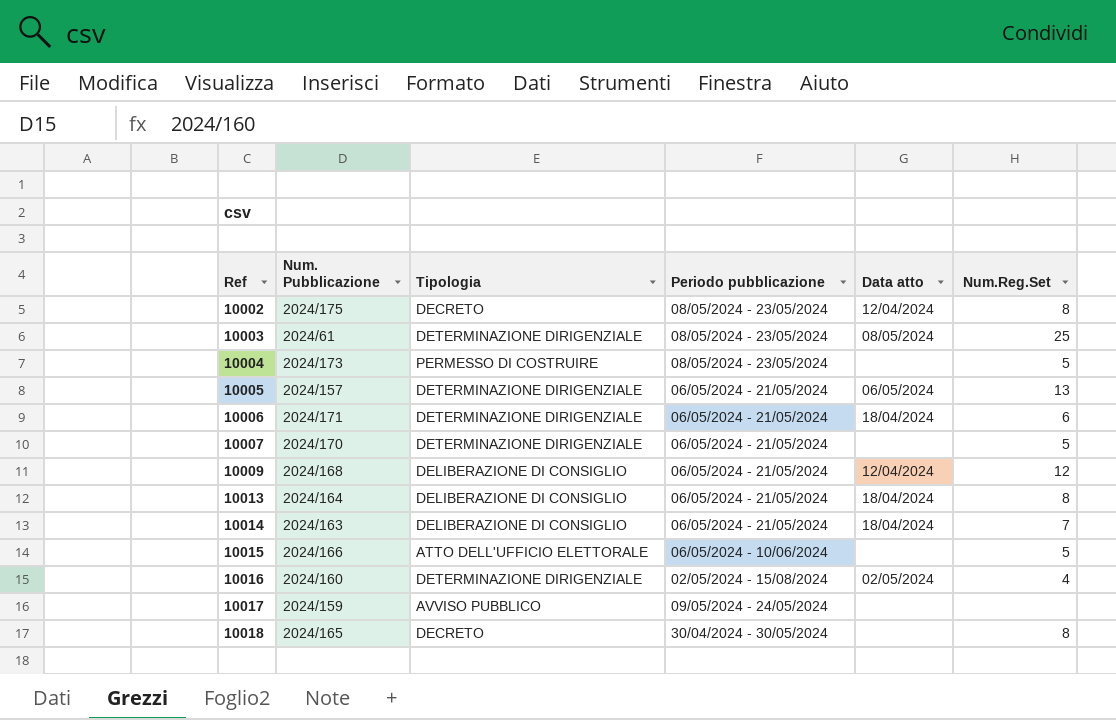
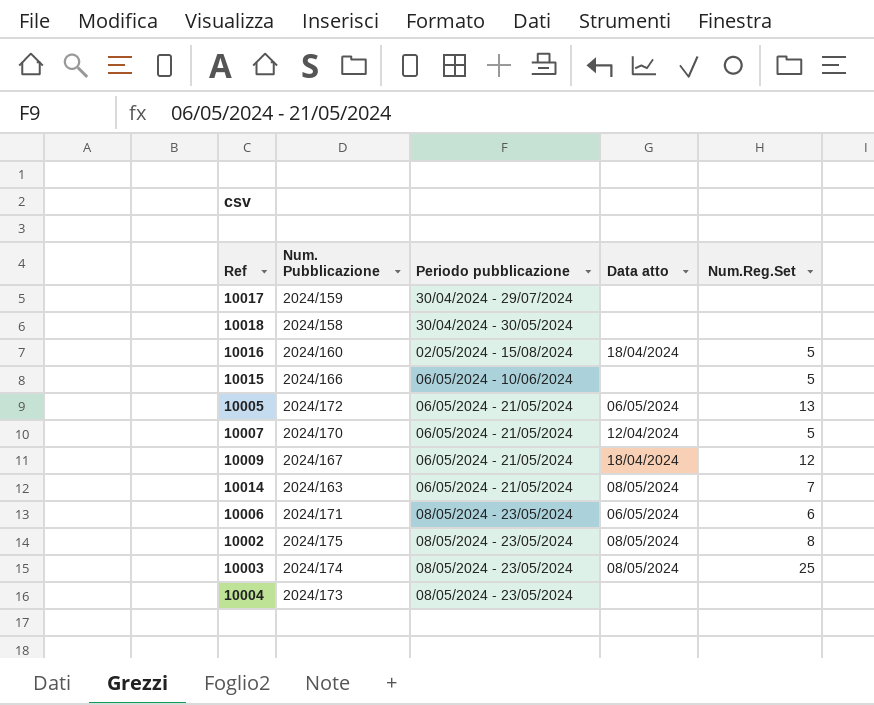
row order: Ref ascending -> Periodo pubblicazione ascending
column Tipologia | position: 3 -> none
row 10013: 2024/164 | DELIBERAZIONE DI CONSIGLIO | 06/05/2024 - 21/05/2024 | 18/04/2024 | 8 -> none
10017 | Periodo pubblicazione: 09/05/2024 - 24/05/2024 -> 30/04/2024 - 29/07/2024
10018 | Num. Pubblicazione: 2024/165 -> 2024/158
10018 | Num.Reg.Set: 8 -> none
10016 | Data atto: 02/05/2024 -> 18/04/2024
10016 | Num.Reg.Set: 4 -> 5
10005 | Num. Pubblicazione: 2024/157 -> 2024/172
10007 | Data atto: none -> 12/04/2024
10009 | Num. Pubblicazione: 2024/168 -> 2024/167
10009 | Data atto: 12/04/2024 -> 18/04/2024
10014 | Data atto: 18/04/2024 -> 08/05/2024
10006 | Periodo pubblicazione: 06/05/2024 - 21/05/2024 -> 08/05/2024 - 23/05/2024
10006 | Data atto: 18/04/2024 -> 06/05/2024
10002 | Data atto: 12/04/2024 -> 08/05/2024
10003 | Num. Pubblicazione: 2024/61 -> 2024/174
10004 | Num.Reg.Set: 5 -> none

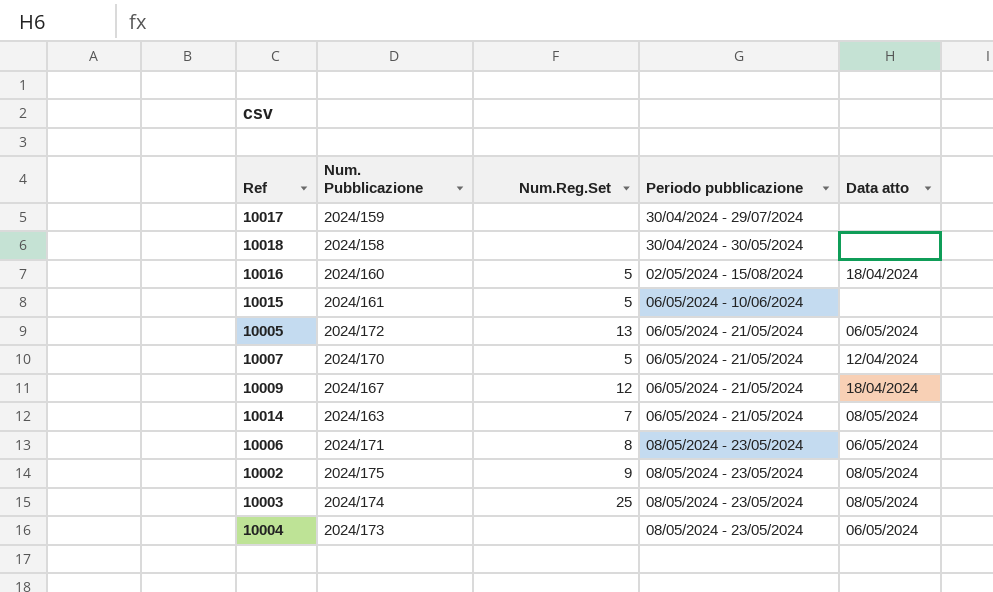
column Num.Reg.Set | position: 5 -> 3
10015 | Num. Pubblicazione: 2024/166 -> 2024/161
10006 | Num.Reg.Set: 6 -> 8
10002 | Num.Reg.Set: 8 -> 9
10004 | Data atto: none -> 06/05/2024

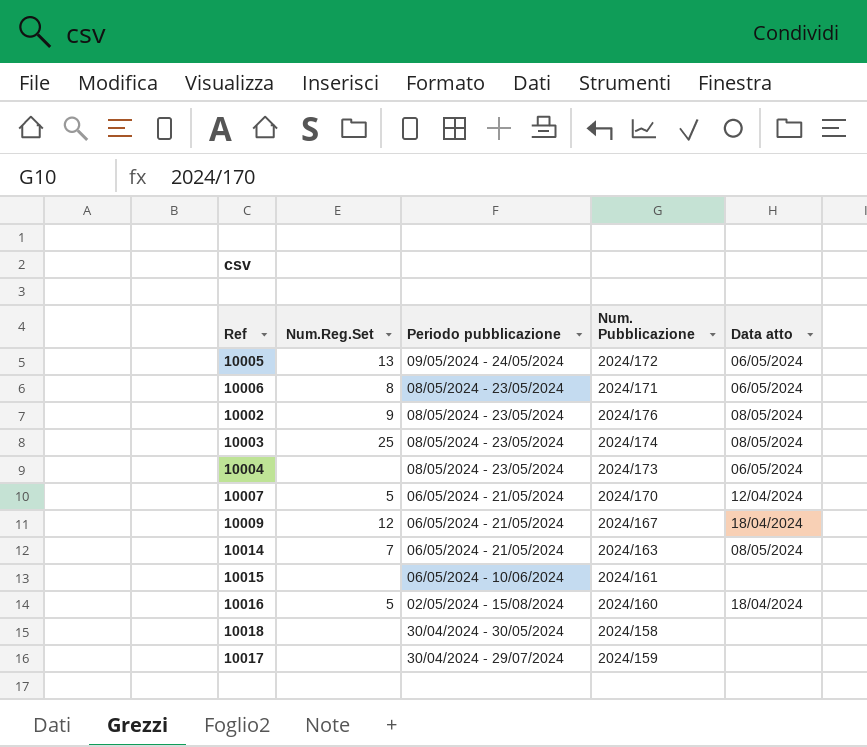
row order: Periodo pubblicazione ascending -> Periodo pubblicazione descending
column Num. Pubblicazione | position: 2 -> 4
10005 | Periodo pubblicazione: 06/05/2024 - 21/05/2024 -> 09/05/2024 - 24/05/2024
10002 | Num. Pubblicazione: 2024/175 -> 2024/176
10015 | Num.Reg.Set: 5 -> none

